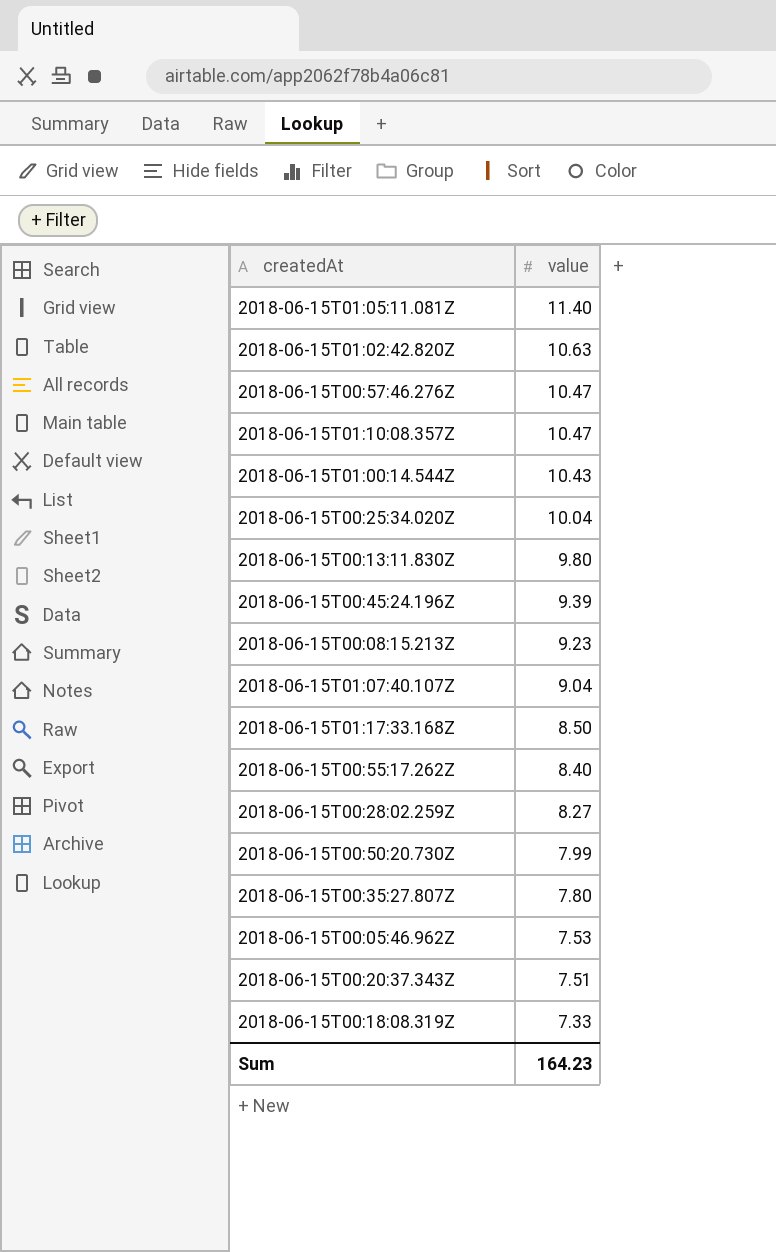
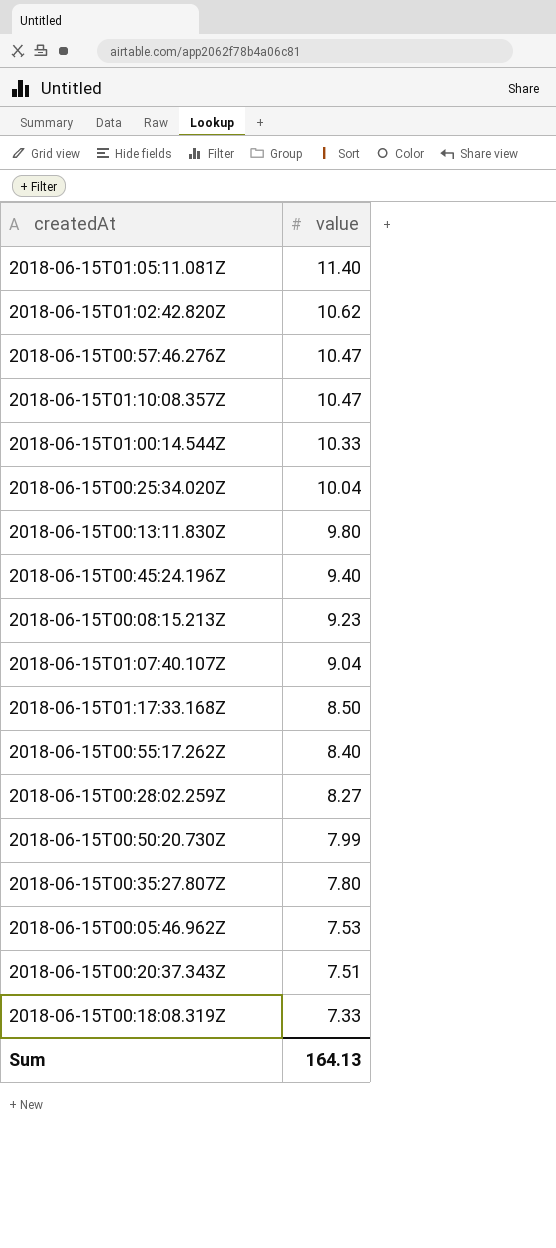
2018-06-15T01:02:42.820Z | value: 10.63 -> 10.62
2018-06-15T01:00:14.544Z | value: 10.43 -> 10.33
2018-06-15T00:45:24.196Z | value: 9.39 -> 9.40
Sum | value: 164.23 -> 164.13

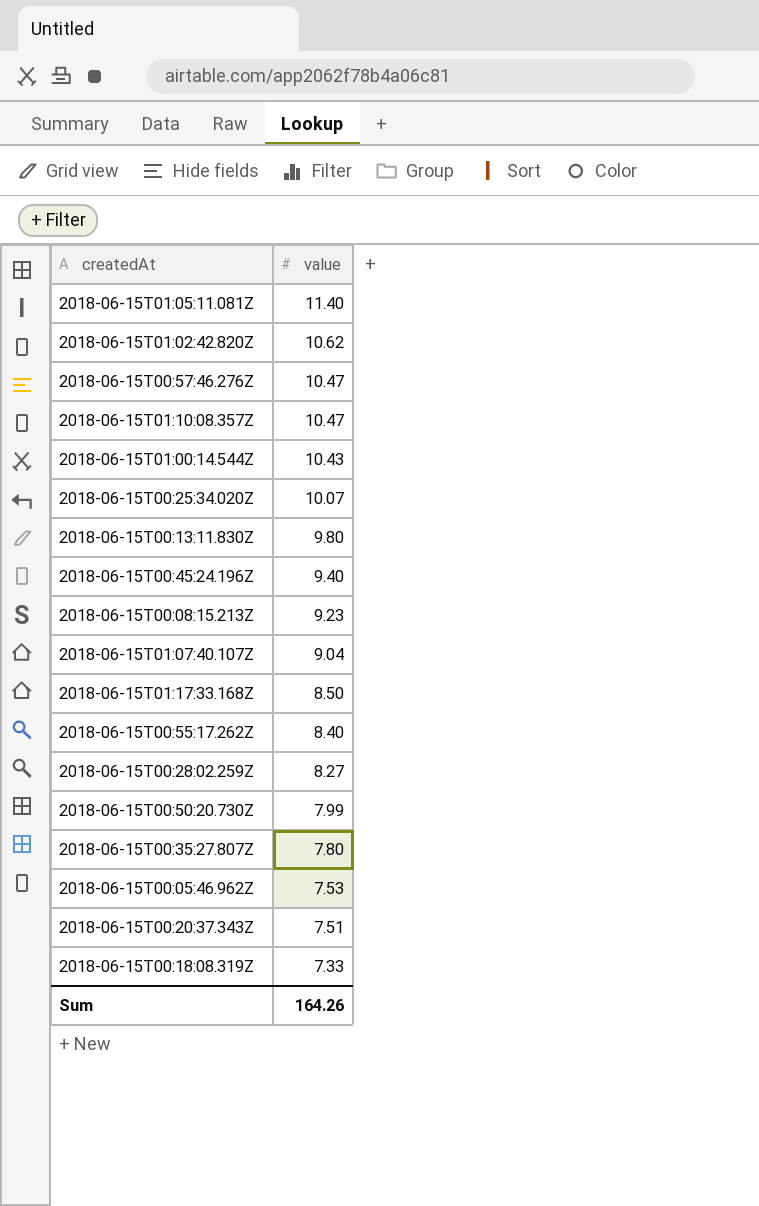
2018-06-15T01:00:14.544Z | value: 10.33 -> 10.43
2018-06-15T00:25:34.020Z | value: 10.04 -> 10.07
Sum | value: 164.13 -> 164.26

